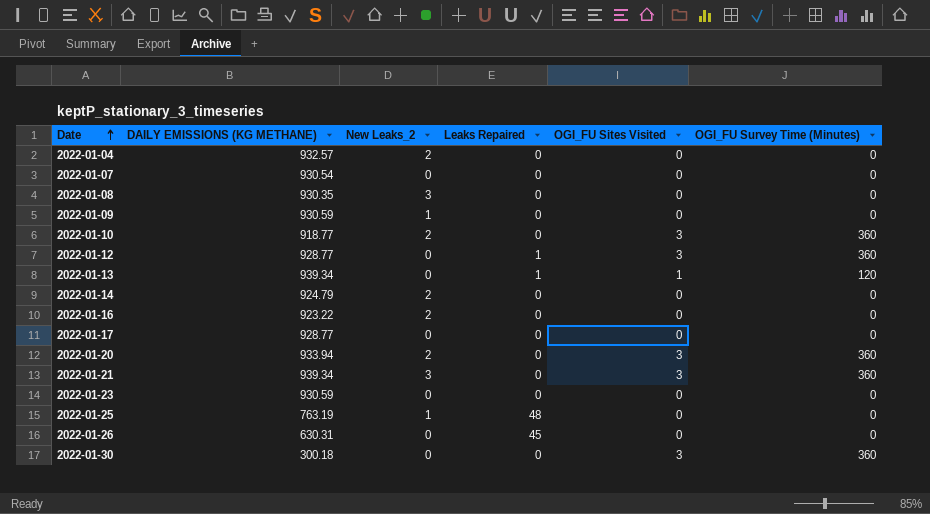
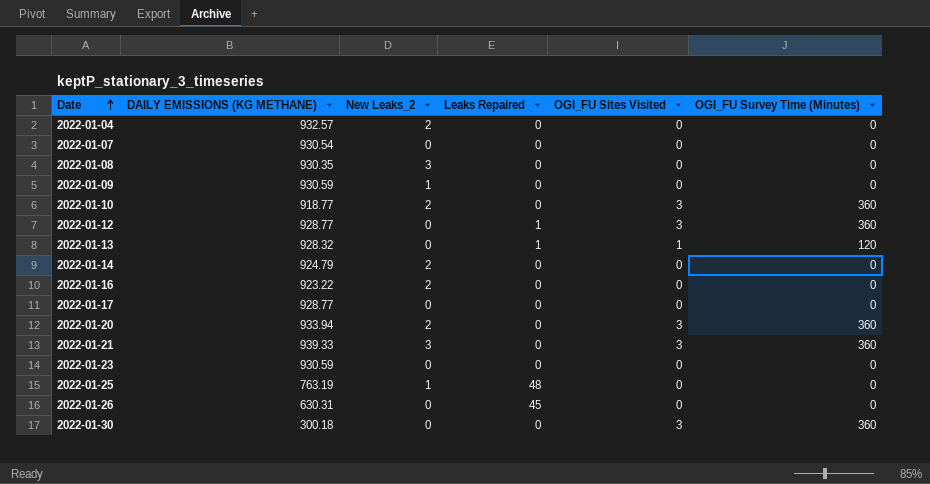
2022-01-13 | DAILY EMISSIONS (KG METHANE): 939.34 -> 928.32
2022-01-21 | DAILY EMISSIONS (KG METHANE): 939.34 -> 939.33

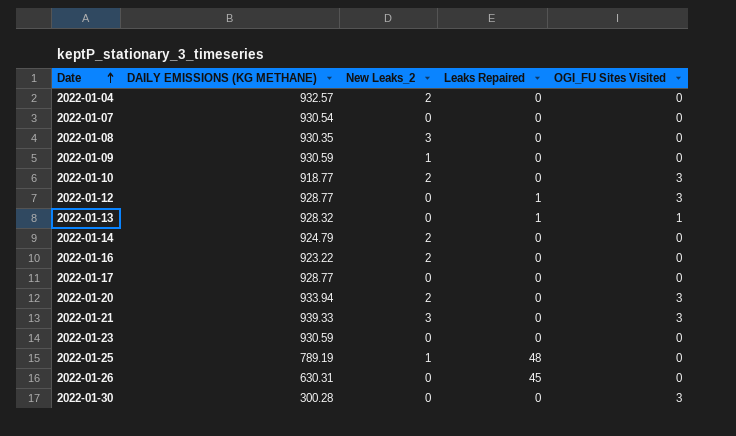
column OGI_FU Survey Time (Minutes) | position: 6 -> none
2022-01-25 | DAILY EMISSIONS (KG METHANE): 763.19 -> 789.19
2022-01-30 | DAILY EMISSIONS (KG METHANE): 300.18 -> 300.28

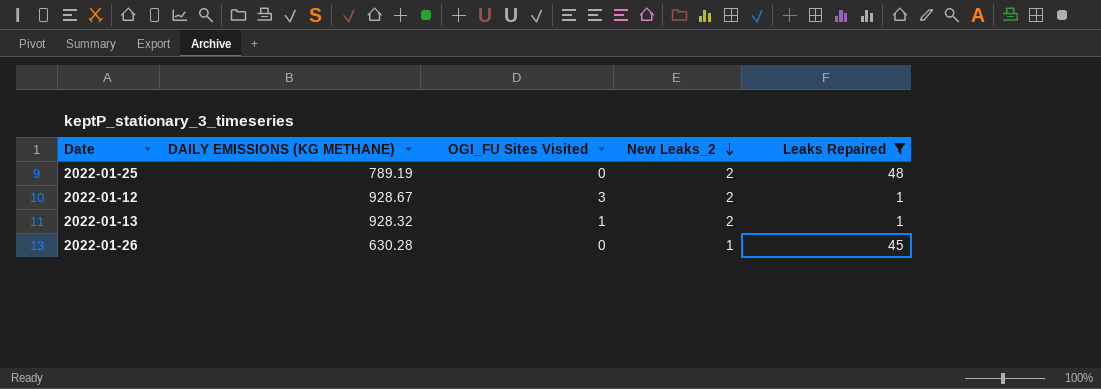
filter: none -> Leaks Repaired != 0
row order: Date ascending -> New Leaks_2 descending
column OGI_FU Sites Visited | position: 5 -> 3
2022-01-25 | New Leaks_2: 1 -> 2
2022-01-12 | DAILY EMISSIONS (KG METHANE): 928.77 -> 928.67
2022-01-12 | New Leaks_2: 0 -> 2
2022-01-13 | New Leaks_2: 0 -> 2
2022-01-26 | DAILY EMISSIONS (KG METHANE): 630.31 -> 630.28
2022-01-26 | New Leaks_2: 0 -> 1

